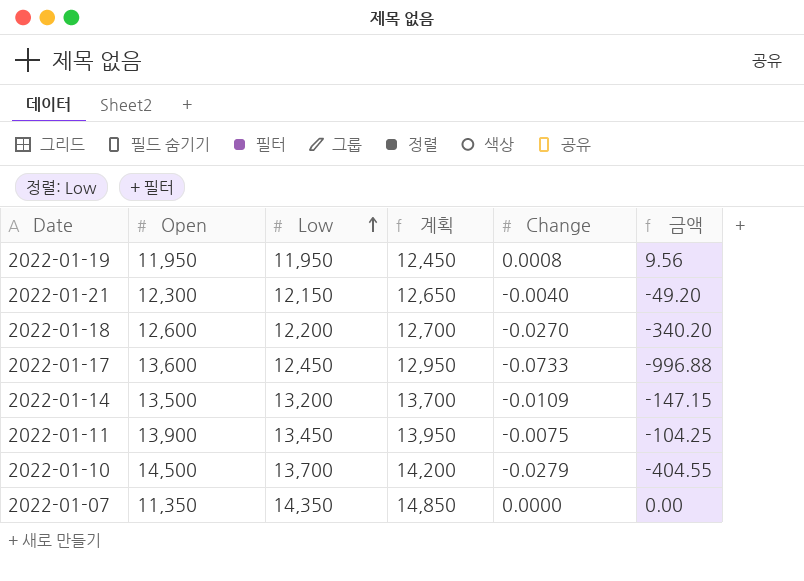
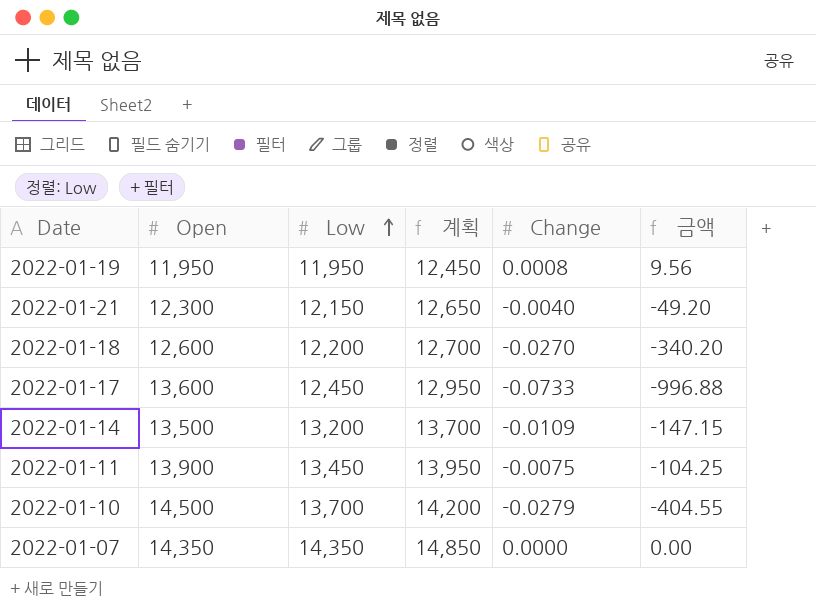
2022-01-07 | Open: 11,350 -> 14,350

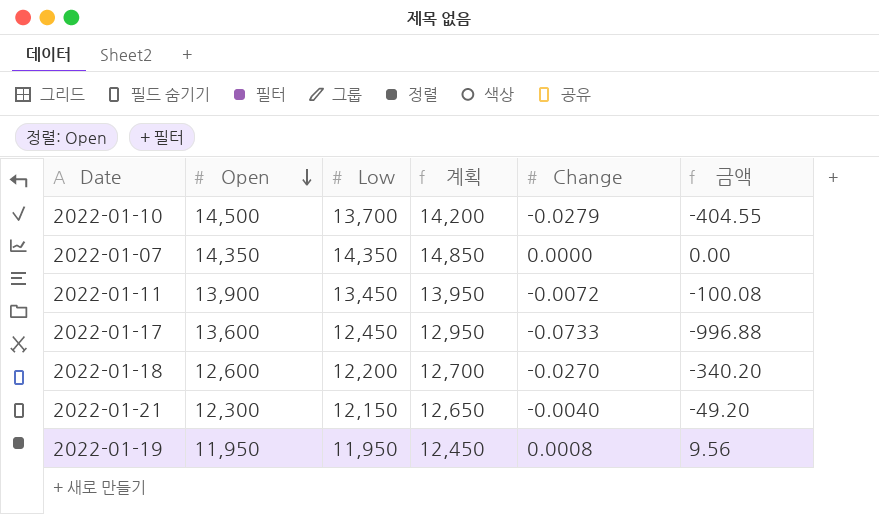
row order: Low ascending -> Open descending
row 2022-01-14: 13,500 | 13,200 | 13,700 | -0.0109 | -147.15 -> none
2022-01-11 | Change: -0.0075 -> -0.0072
2022-01-11 | 금액: -104.25 -> -100.08

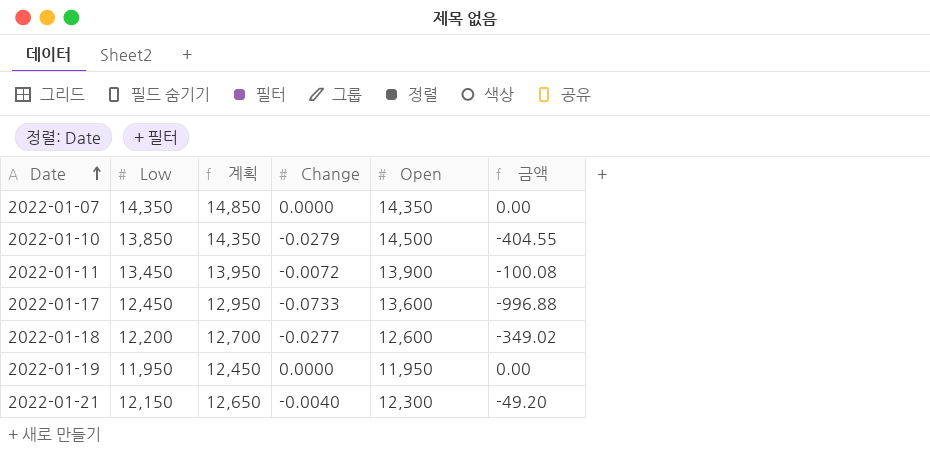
row order: Open descending -> Date ascending
column Open | position: 2 -> 5
2022-01-10 | Low: 13,700 -> 13,850
2022-01-10 | 계획: 14,200 -> 14,350
2022-01-18 | Change: -0.0270 -> -0.0277
2022-01-18 | 금액: -340.20 -> -349.02
2022-01-19 | Change: 0.0008 -> 0.0000
2022-01-19 | 금액: 9.56 -> 0.00

